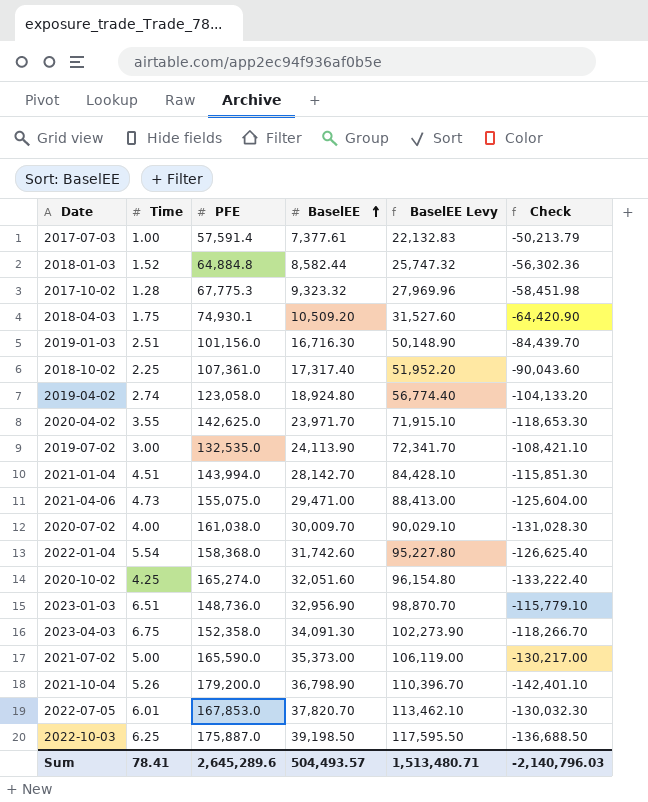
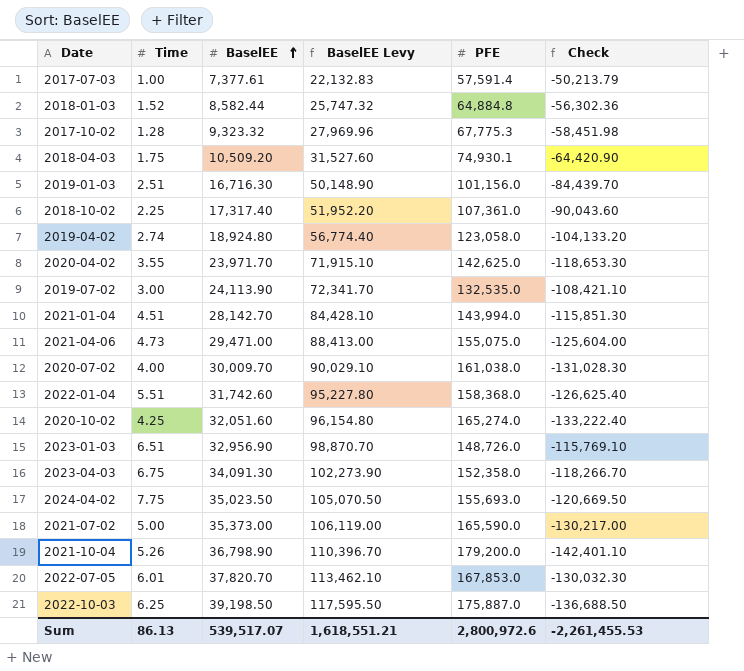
column PFE | position: 3 -> 5
2022-01-04 | Time: 5.54 -> 5.51
2023-01-03 | PFE: 148,736.0 -> 148,726.0
2023-01-03 | Check: -115,779.10 -> -115,769.10
row 2024-04-02: none -> 7.75 | 35,023.50 | 105,070.50 | 155,693.0 | -120,669.50
Sum | Time: 78.41 -> 86.13
Sum | BaselEE: 504,493.57 -> 539,517.07
Sum | BaselEE Levy: 1,513,480.71 -> 1,618,551.21
Sum | PFE: 2,645,289.6 -> 2,800,972.6
Sum | Check: -2,140,796.03 -> -2,261,455.53

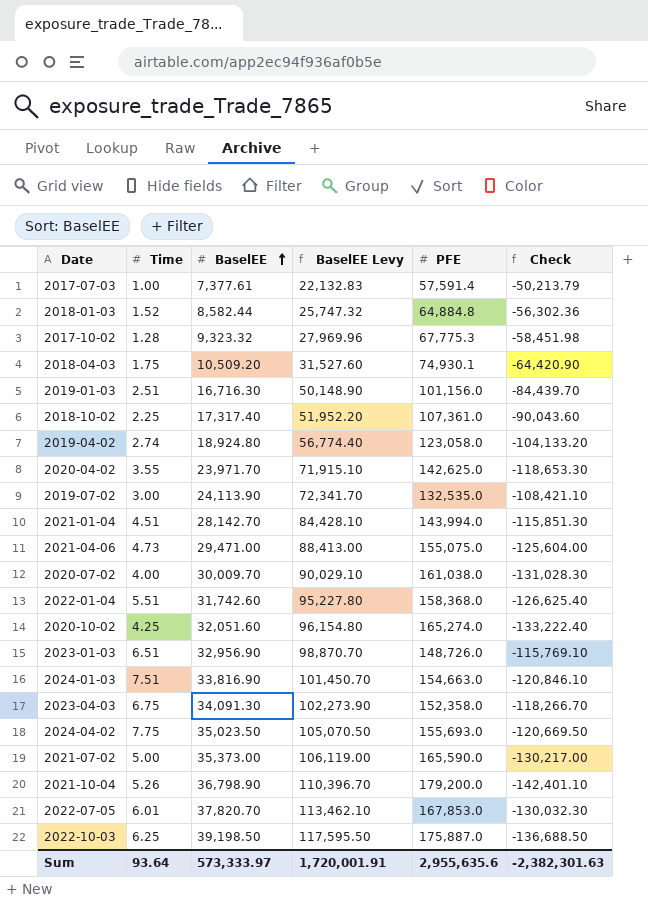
row 2024-01-03: none -> 7.51 | 33,816.90 | 101,450.70 | 154,663.0 | -120,846.10
Sum | Time: 86.13 -> 93.64
Sum | BaselEE: 539,517.07 -> 573,333.97
Sum | BaselEE Levy: 1,618,551.21 -> 1,720,001.91
Sum | PFE: 2,800,972.6 -> 2,955,635.6
Sum | Check: -2,261,455.53 -> -2,382,301.63

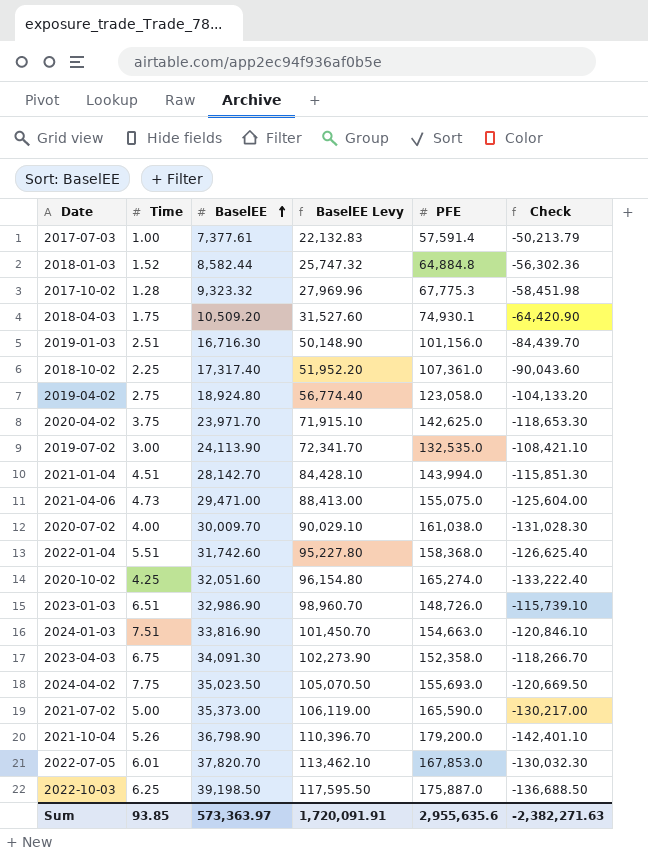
2019-04-02 | Time: 2.74 -> 2.75
2020-04-02 | Time: 3.55 -> 3.75
2023-01-03 | BaselEE: 32,956.90 -> 32,986.90
2023-01-03 | BaselEE Levy: 98,870.70 -> 98,960.70
2023-01-03 | Check: -115,769.10 -> -115,739.10
Sum | Time: 93.64 -> 93.85
Sum | BaselEE: 573,333.97 -> 573,363.97
Sum | BaselEE Levy: 1,720,001.91 -> 1,720,091.91
Sum | Check: -2,382,301.63 -> -2,382,271.63

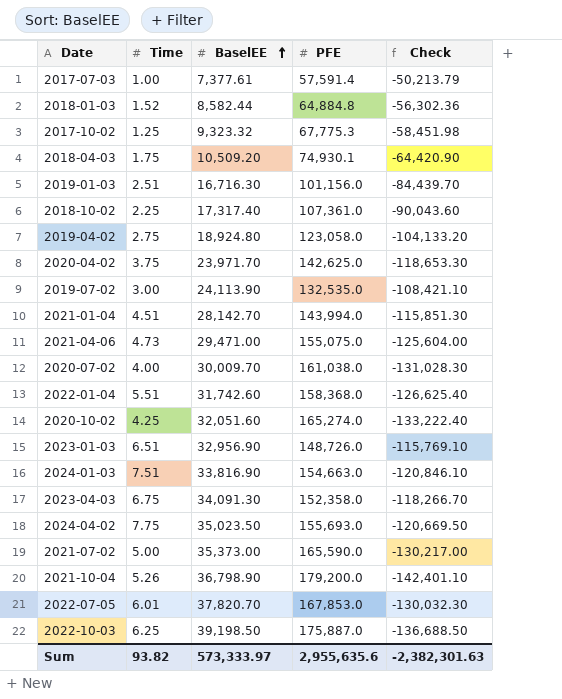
column BaselEE Levy | formula: [BaselEE] * 3 -> none
2017-10-02 | Time: 1.28 -> 1.25
2023-01-03 | BaselEE: 32,986.90 -> 32,956.90
2023-01-03 | Check: -115,739.10 -> -115,769.10
Sum | Time: 93.85 -> 93.82
Sum | BaselEE: 573,363.97 -> 573,333.97
Sum | Check: -2,382,271.63 -> -2,382,301.63

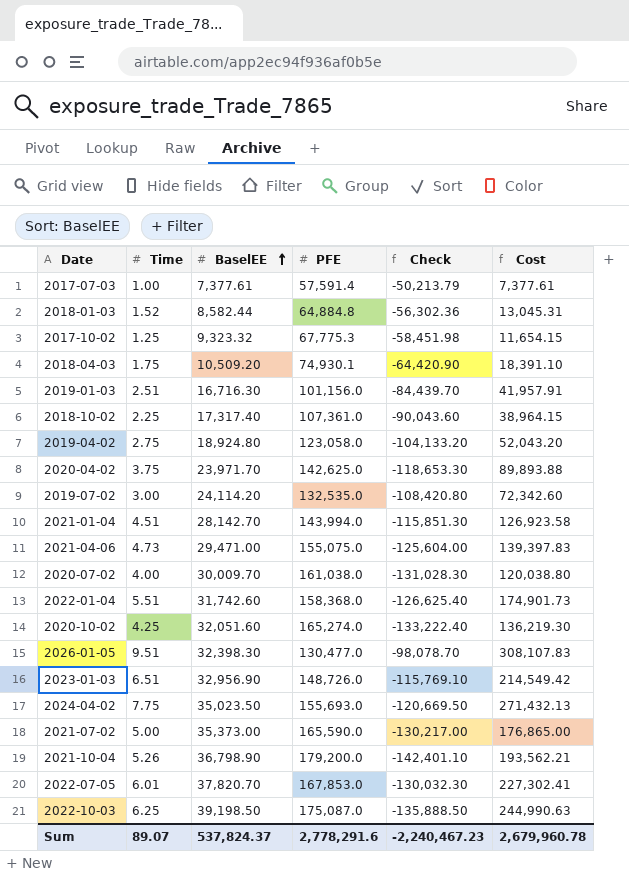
column Cost | formula: none -> [Time] * [BaselEE]
row 2024-01-03: 7.51 | 33,816.90 | 154,663.0 | -120,846.10 -> none
row 2023-04-03: 6.75 | 34,091.30 | 152,358.0 | -118,266.70 -> none
2019-07-02 | BaselEE: 24,113.90 -> 24,114.20
2019-07-02 | Check: -108,421.10 -> -108,420.80
row 2026-01-05: none -> 9.51 | 32,398.30 | 130,477.0 | -98,078.70 | 308,107.83
2022-10-03 | PFE: 175,887.0 -> 175,087.0
2022-10-03 | Check: -136,688.50 -> -135,888.50
Sum | Time: 93.82 -> 89.07
Sum | BaselEE: 573,333.97 -> 537,824.37
Sum | PFE: 2,955,635.6 -> 2,778,291.6
Sum | Check: -2,382,301.63 -> -2,240,467.23

